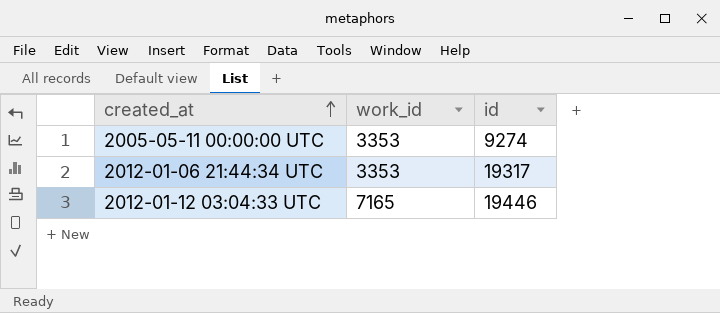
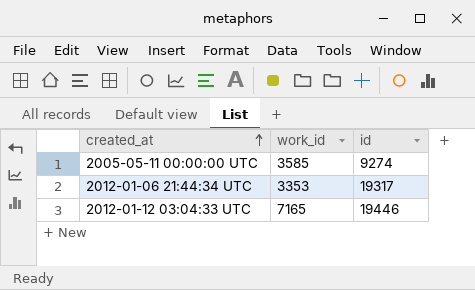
2005-05-11 00:00:00 UTC | work_id: 3353 -> 3585

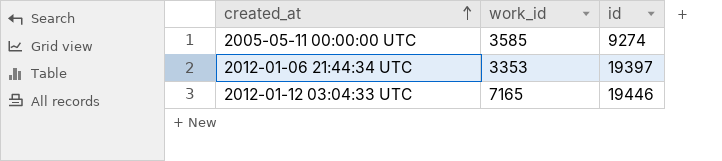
2012-01-06 21:44:34 UTC | id: 19317 -> 19397

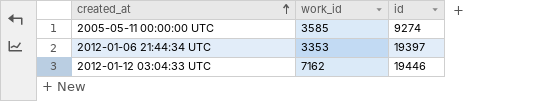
2012-01-12 03:04:33 UTC | work_id: 7165 -> 7162

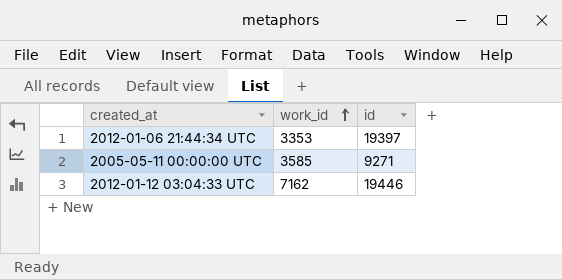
row order: created_at ascending -> work_id ascending
2005-05-11 00:00:00 UTC | id: 9274 -> 9271

